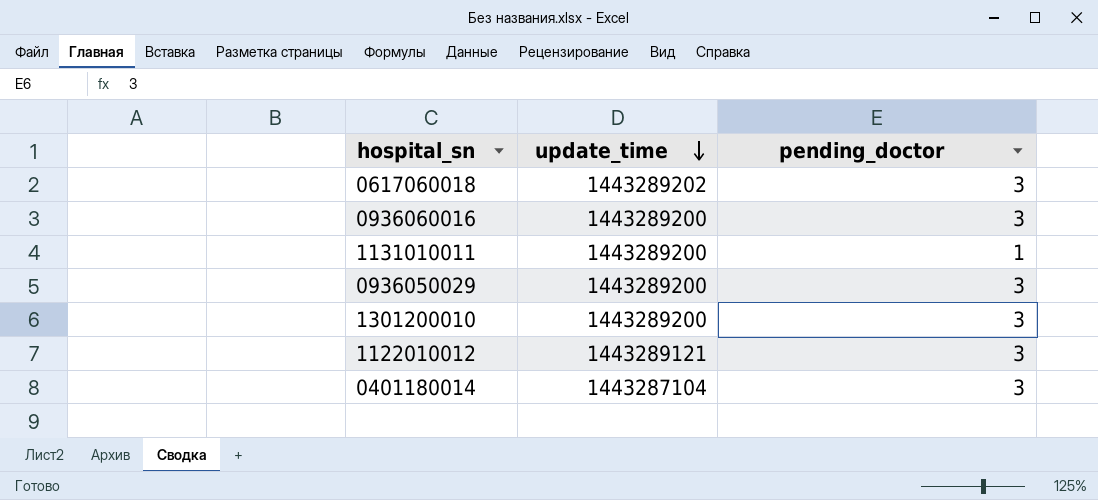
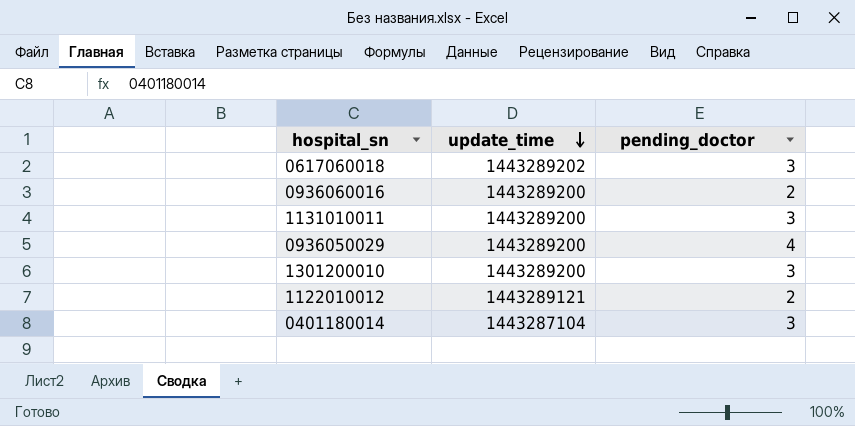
0936060016 | pending_doctor: 3 -> 2
1131010011 | pending_doctor: 1 -> 3
0936050029 | pending_doctor: 3 -> 4
1122010012 | pending_doctor: 3 -> 2

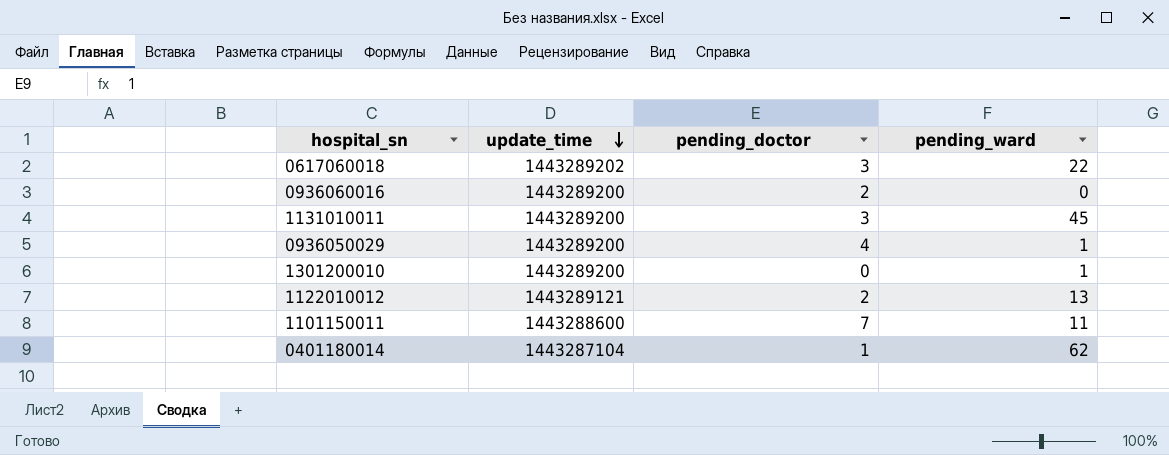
column pending_ward | position: none -> 4
1301200010 | pending_doctor: 3 -> 0
row 1101150011: none -> 1443288600 | 7 | 11
0401180014 | pending_doctor: 3 -> 1

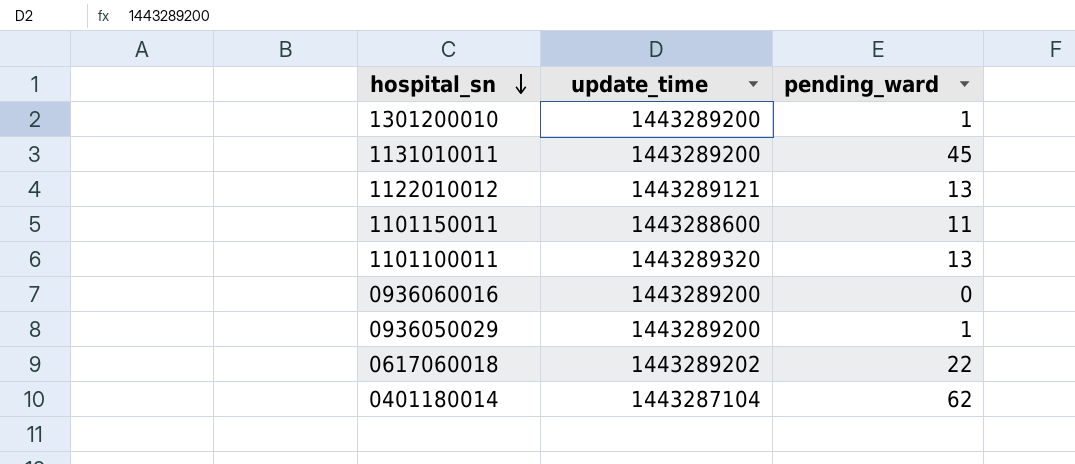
row order: update_time descending -> hospital_sn descending
column pending_doctor | position: 3 -> none
row 1101100011: none -> 1443289320 | 13

